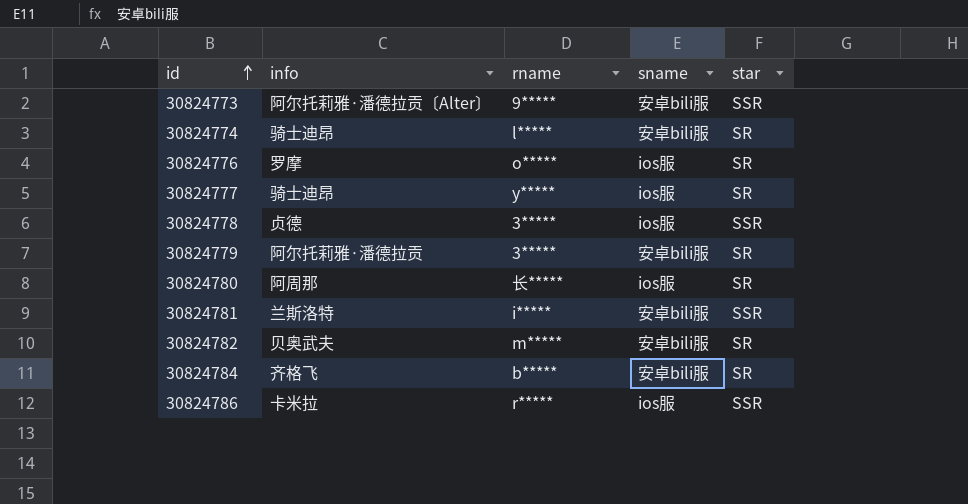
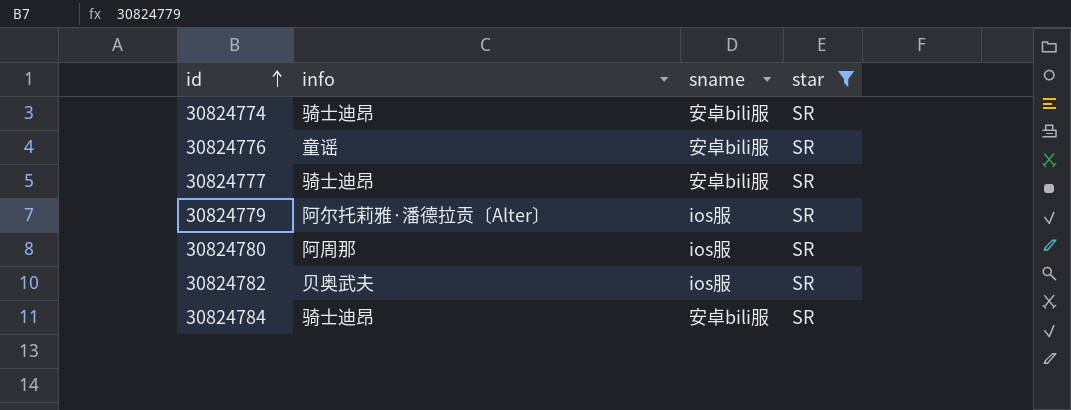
filter: none -> star = SR
column rname | position: 3 -> none
30824776 | info: 罗摩 -> 童谣
30824776 | sname: ios服 -> 安卓bili服
30824777 | sname: ios服 -> 安卓bili服
30824779 | info: 阿尔托莉雅·潘德拉贡 -> 阿尔托莉雅·潘德拉贡〔Alter〕
30824779 | sname: 安卓bili服 -> ios服
30824782 | sname: 安卓bili服 -> ios服
30824784 | info: 齐格飞 -> 骑士迪昂

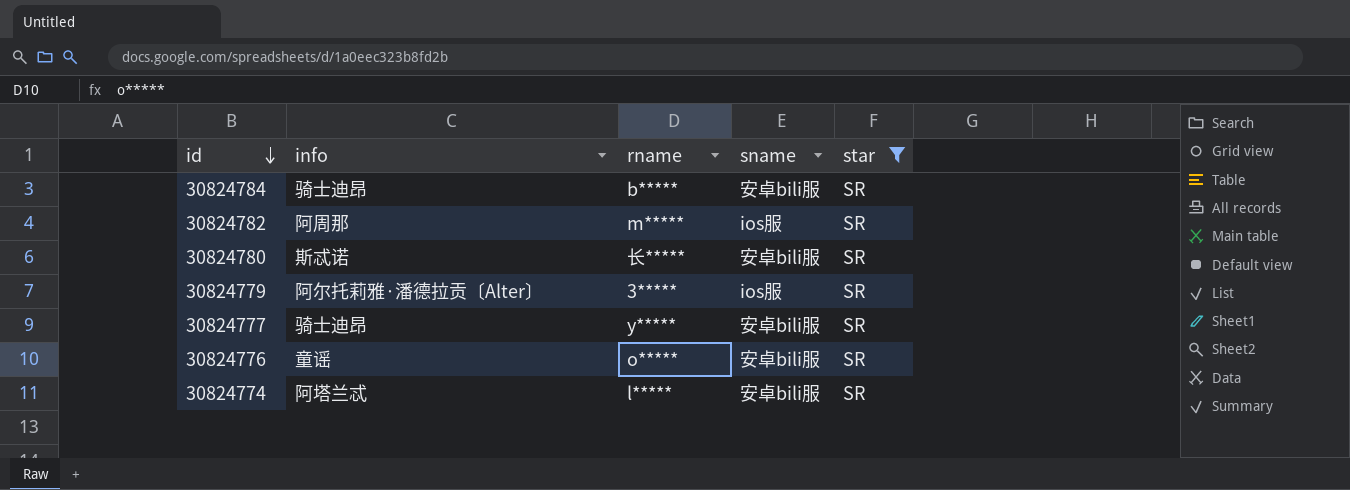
row order: id ascending -> id descending
column rname | position: none -> 3
30824782 | info: 贝奥武夫 -> 阿周那
30824780 | info: 阿周那 -> 斯忒诺
30824780 | sname: ios服 -> 安卓bili服
30824774 | info: 骑士迪昂 -> 阿塔兰忒

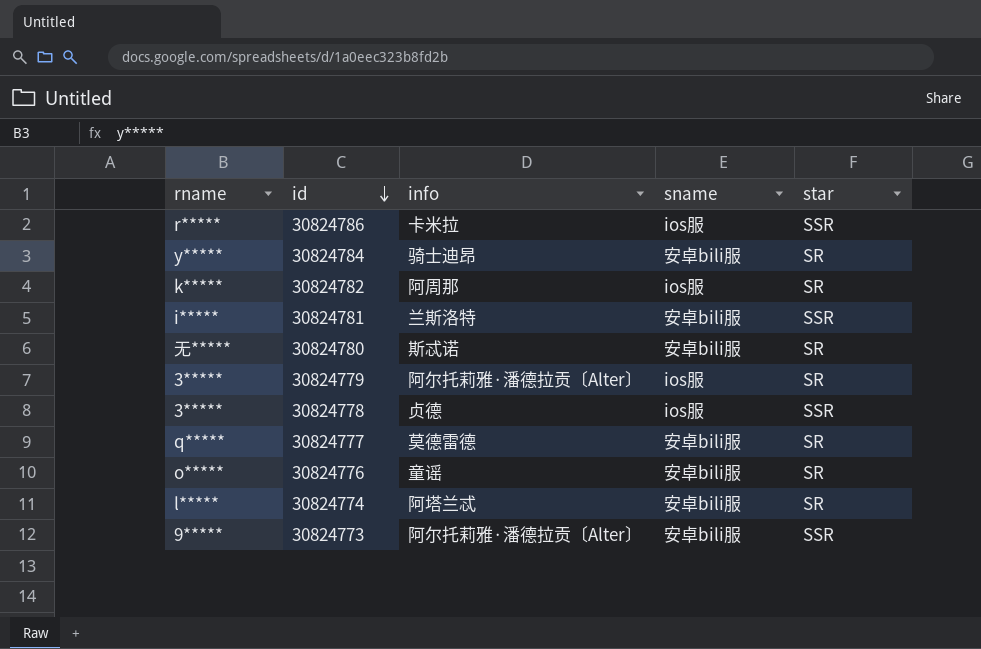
filter: star = SR -> none
column rname | position: 3 -> 1
30824784 | rname: b***** -> y*****
30824782 | rname: m***** -> k*****
30824780 | rname: 长***** -> 无*****
30824777 | rname: y***** -> q*****
30824777 | info: 骑士迪昂 -> 莫德雷德

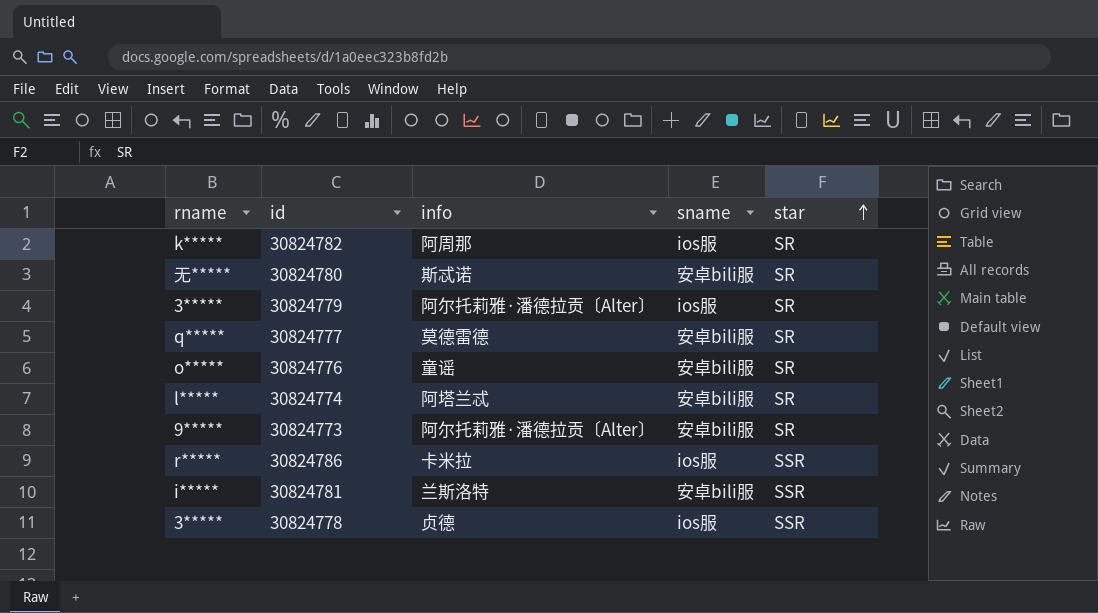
row order: id descending -> star ascending
row 30824784: y***** | 骑士迪昂 | 安卓bili服 | SR -> none
30824773 | star: SSR -> SR

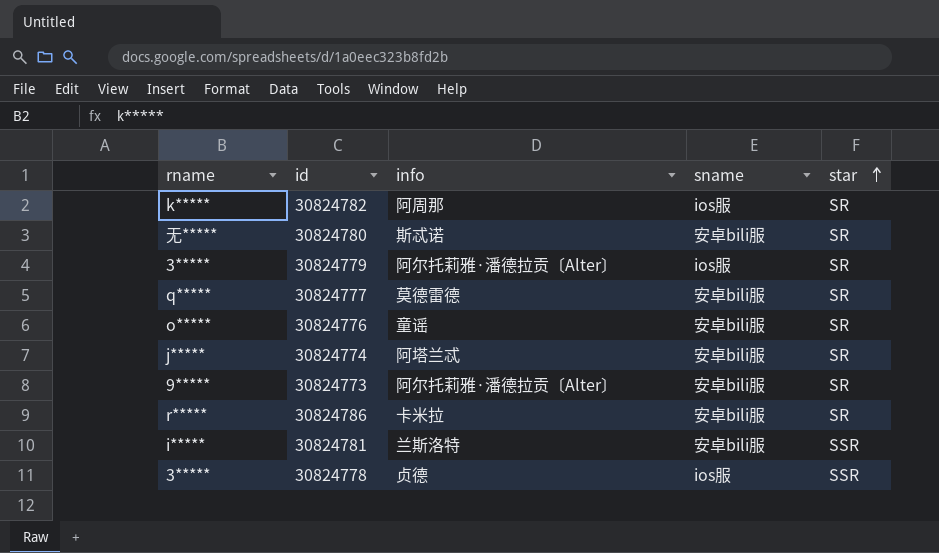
30824774 | rname: l***** -> j*****
30824786 | sname: ios服 -> 安卓bili服
30824786 | star: SSR -> SR

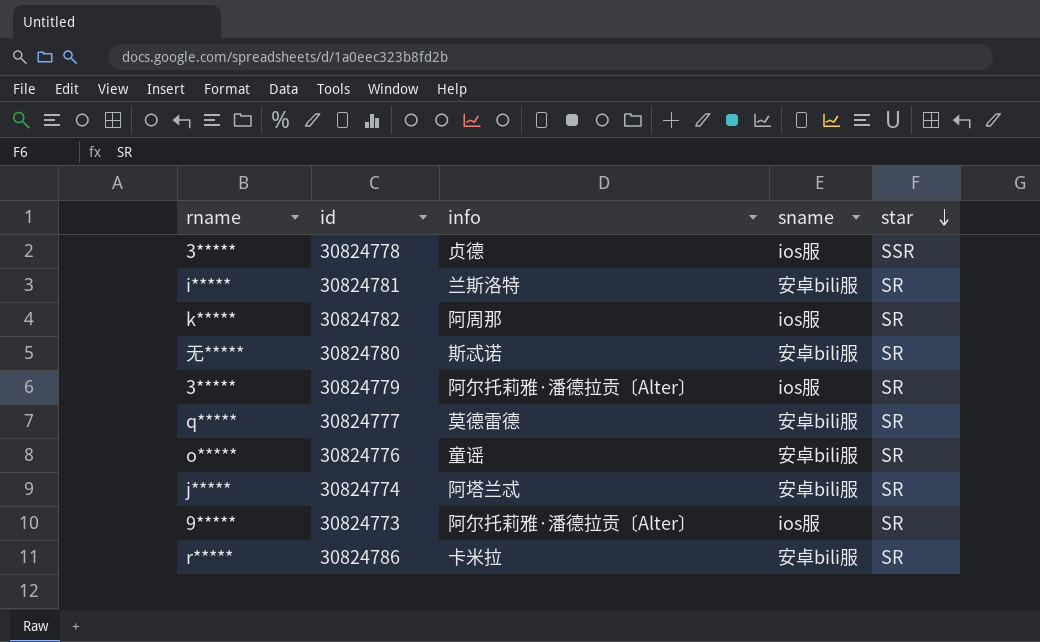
row order: star ascending -> star descending
30824781 | star: SSR -> SR
30824773 | sname: 安卓bili服 -> ios服

